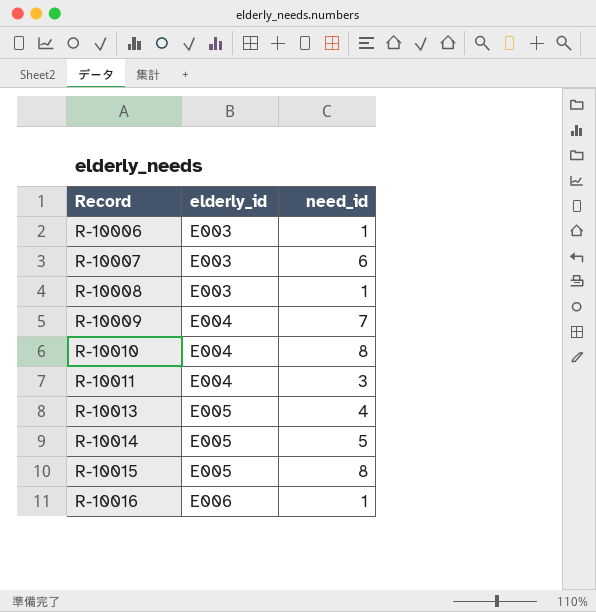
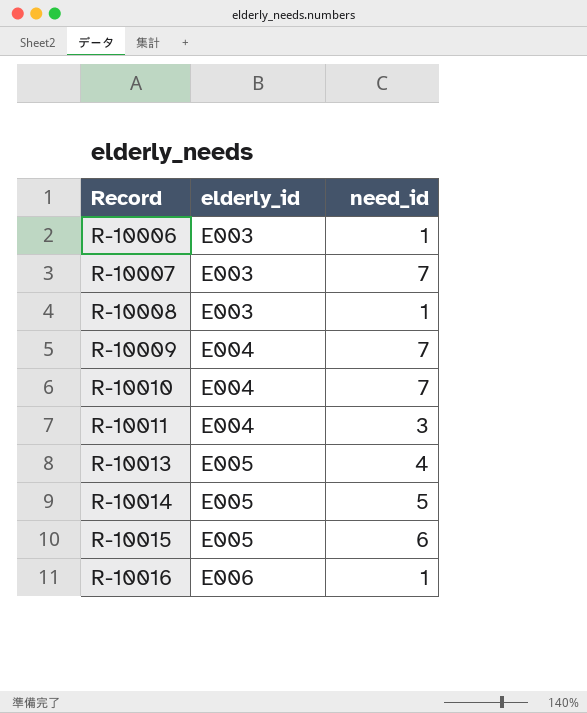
R-10007 | need_id: 6 -> 7
R-10010 | need_id: 8 -> 7
R-10015 | need_id: 8 -> 6

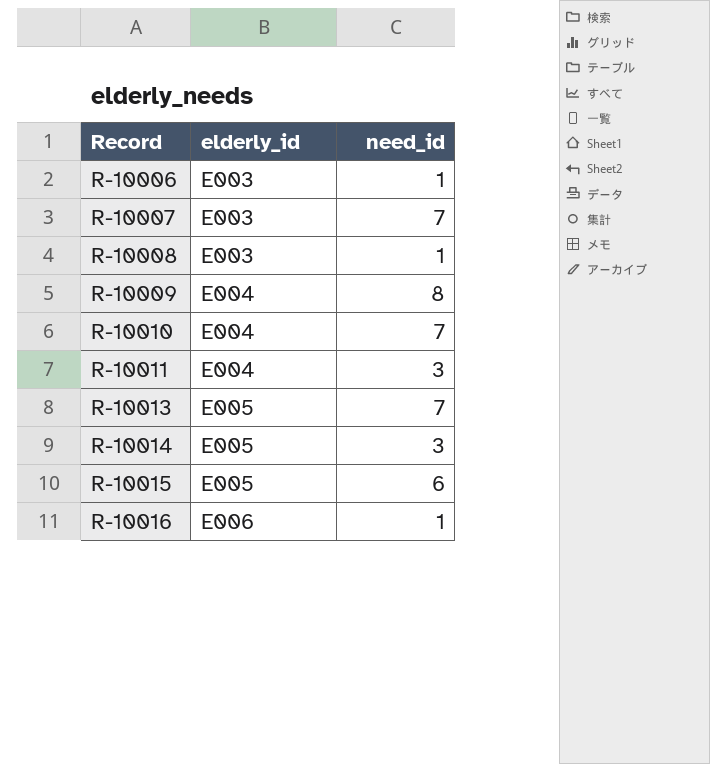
R-10009 | need_id: 7 -> 8
R-10013 | need_id: 4 -> 7
R-10014 | need_id: 5 -> 3

